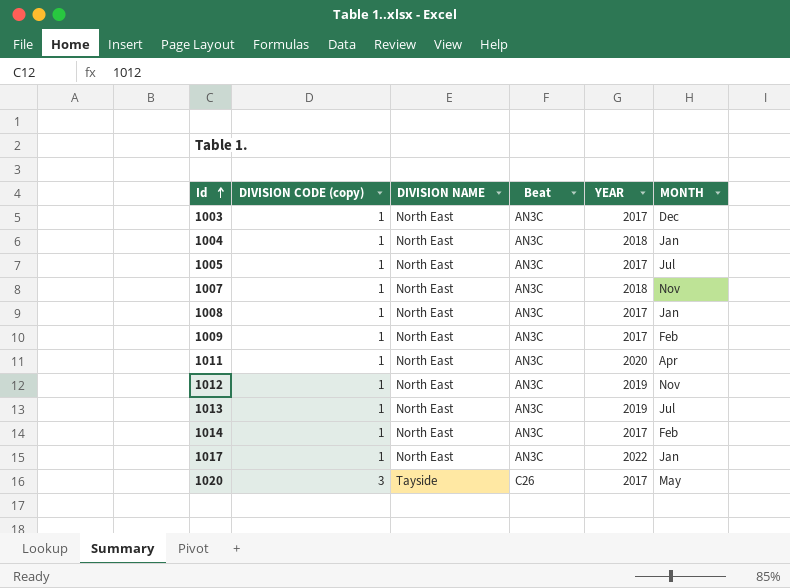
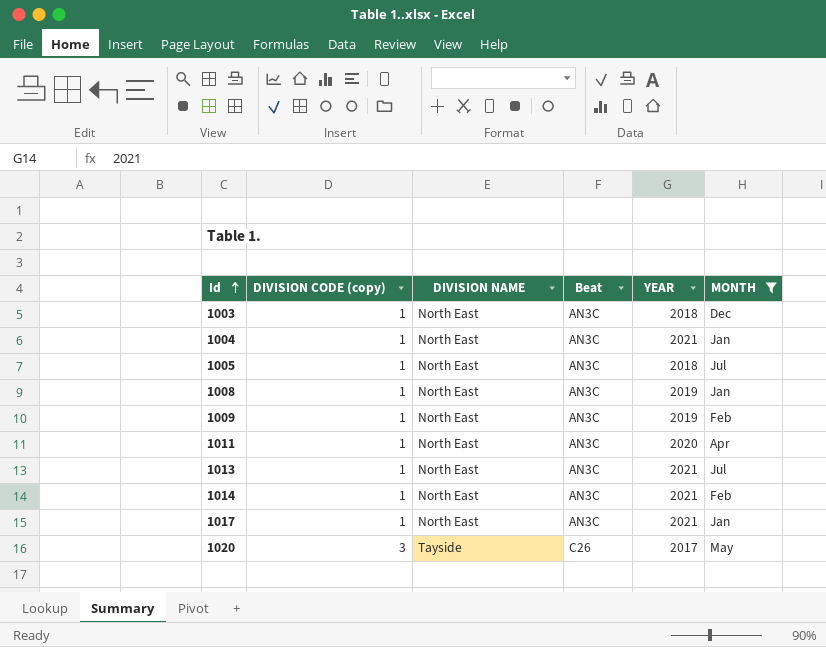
filter: none -> MONTH != Nov
1003 | YEAR: 2017 -> 2018
1004 | YEAR: 2018 -> 2021
1005 | YEAR: 2017 -> 2018
1008 | YEAR: 2017 -> 2019
1009 | YEAR: 2017 -> 2019
1013 | YEAR: 2019 -> 2021
1014 | YEAR: 2017 -> 2021
1017 | YEAR: 2022 -> 2021

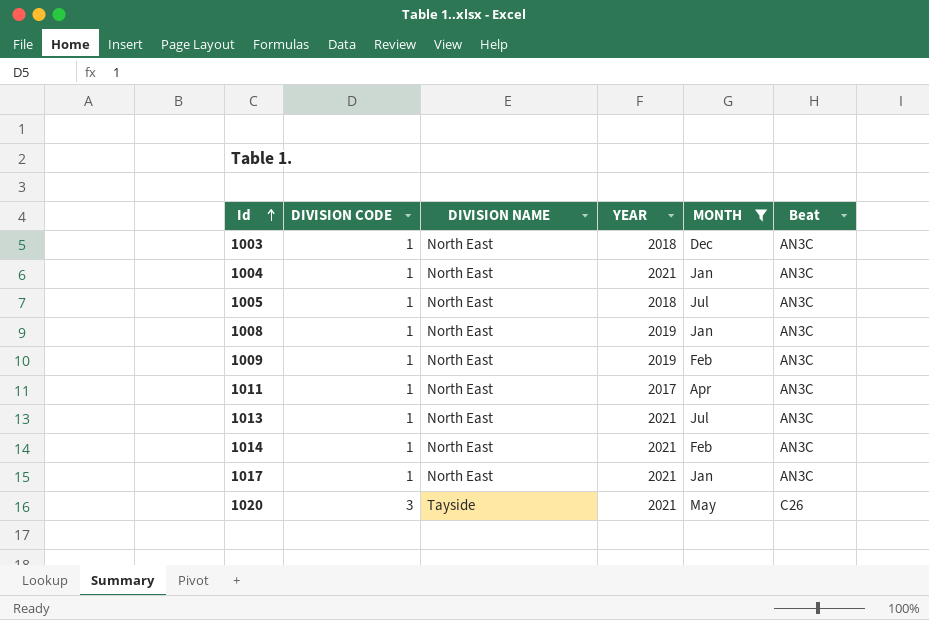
column name: DIVISION CODE (copy) -> DIVISION CODE
column Beat | position: 4 -> 6
1011 | YEAR: 2020 -> 2017
1020 | YEAR: 2017 -> 2021

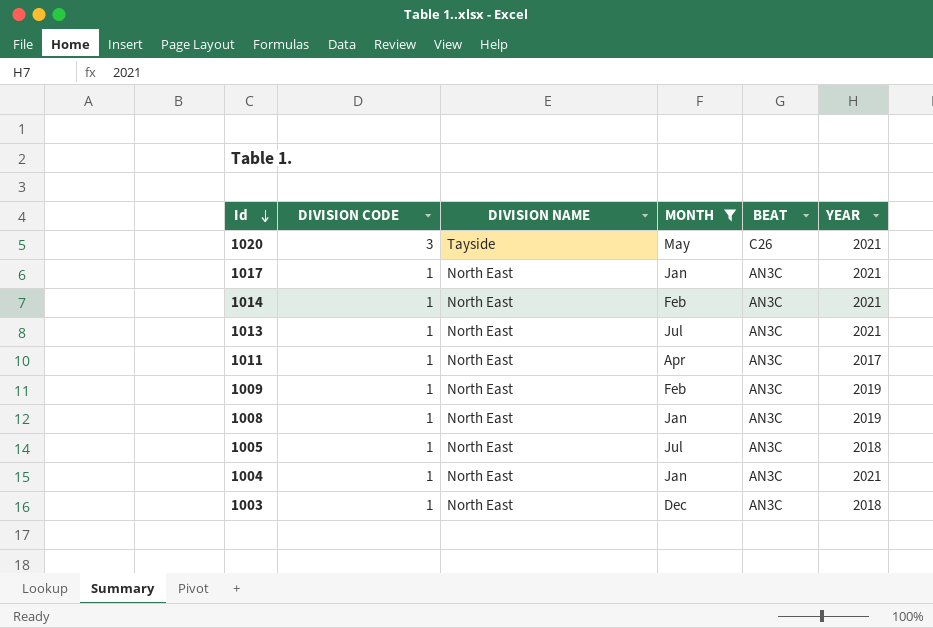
row order: Id ascending -> Id descending
column name: Beat -> BEAT
column YEAR | position: 4 -> 6

